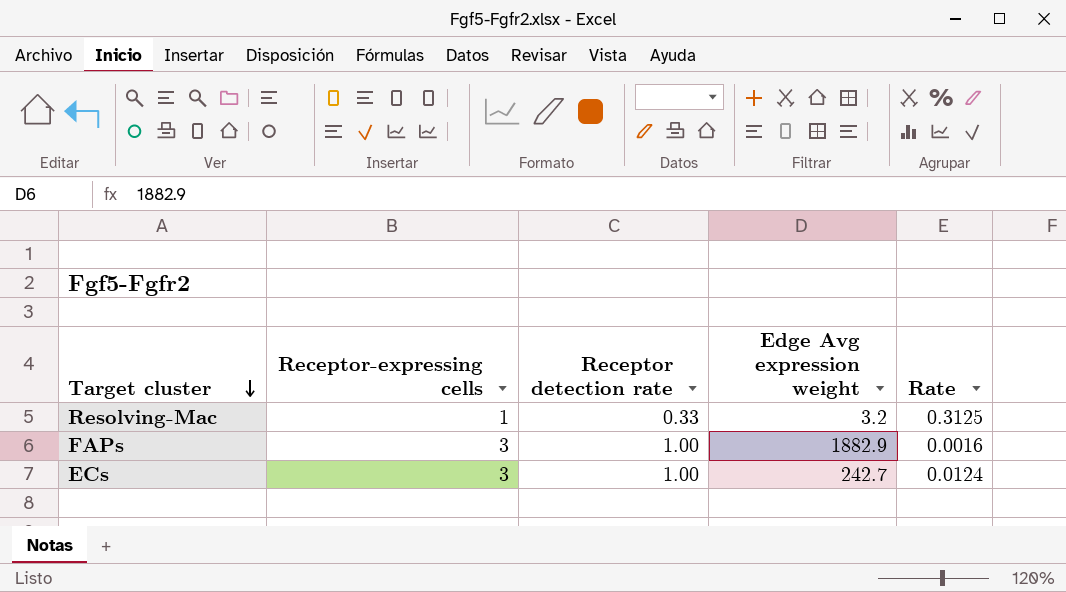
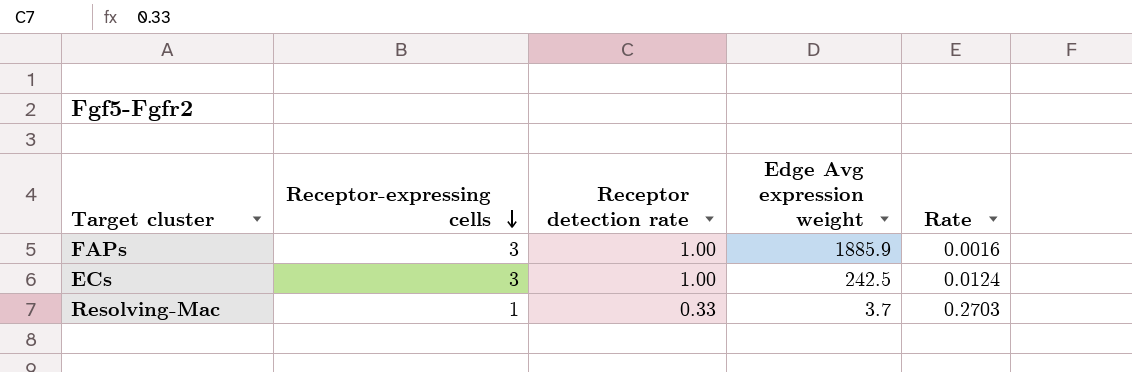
row order: Target cluster descending -> Receptor-expressing cells descending
FAPs | Edge Avg expression weight: 1882.9 -> 1885.9
ECs | Edge Avg expression weight: 242.7 -> 242.5
Resolving-Mac | Edge Avg expression weight: 3.2 -> 3.7
Resolving-Mac | Rate: 0.3125 -> 0.2703

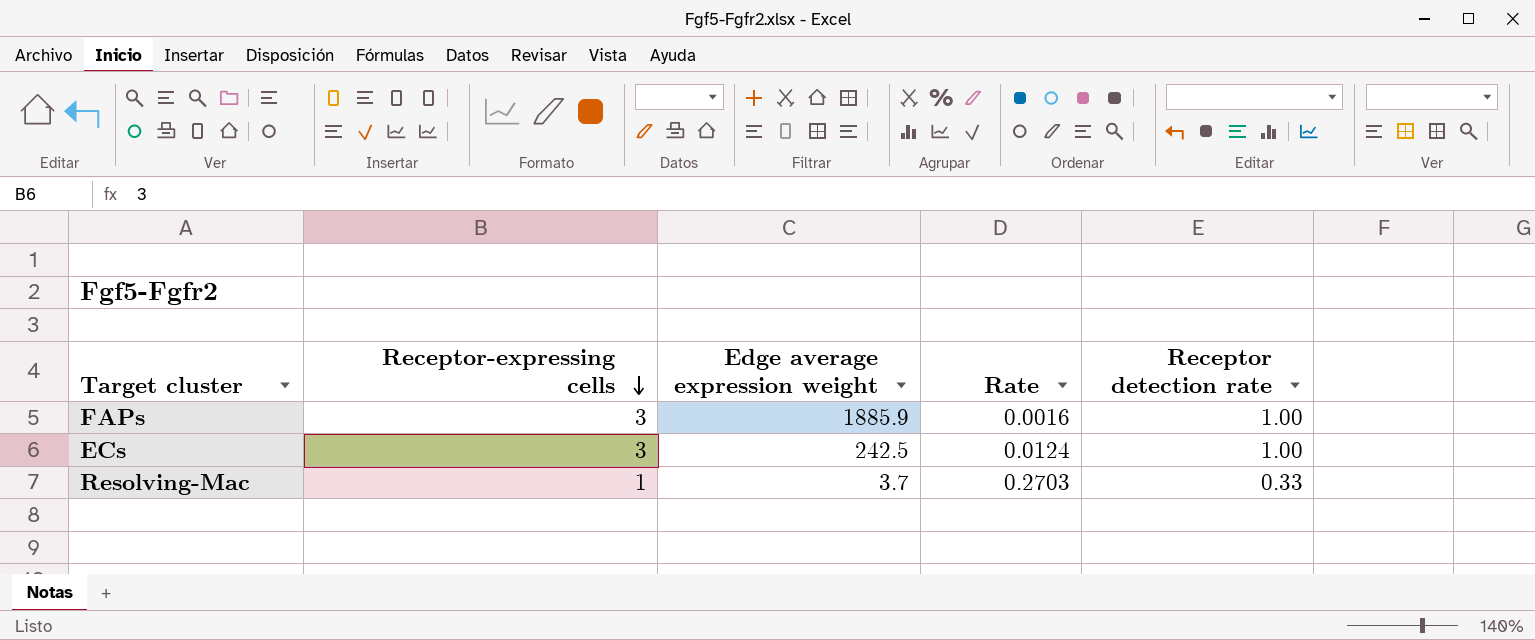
column name: Edge Avg expression weight -> Edge average expression weight
column Receptor detection rate | position: 3 -> 5

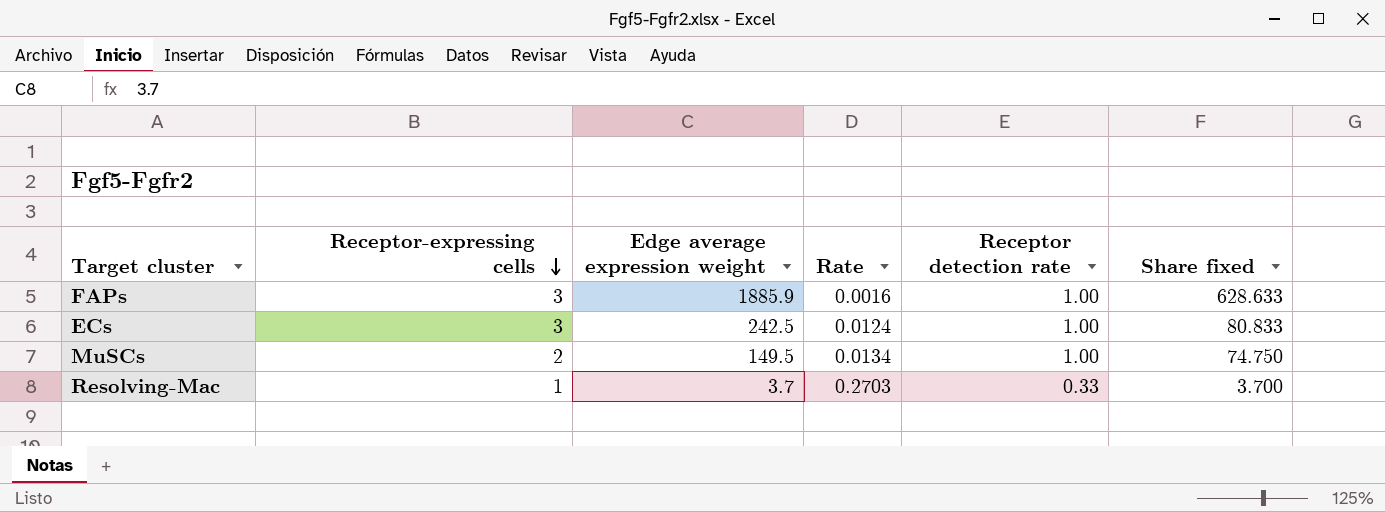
column Share fixed | formula: none -> [Edge average expression weight] / [Receptor-expressing cells]
row MuSCs: none -> 2 | 149.5 | 0.0134 | 1.00 | 74.750

